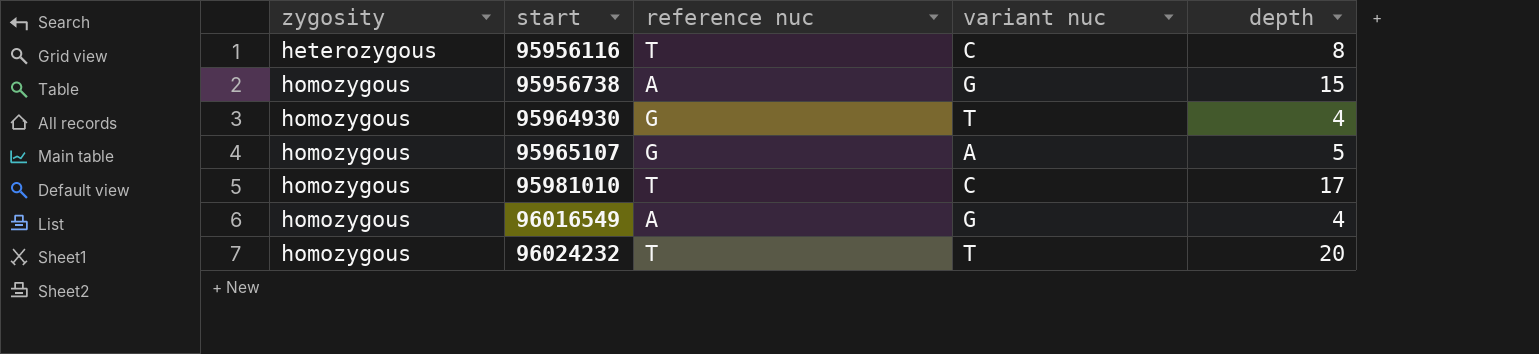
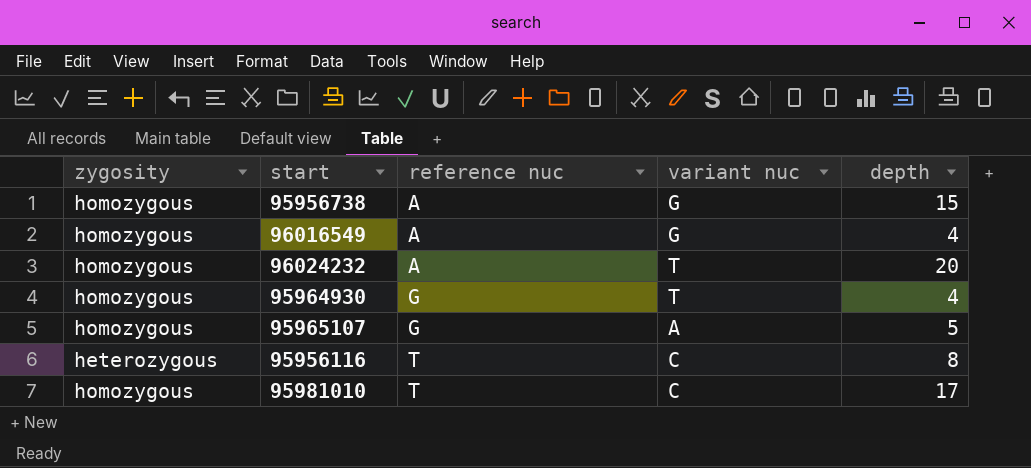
row order: zygosity ascending -> reference nuc ascending
96024232 | reference nuc: T -> A

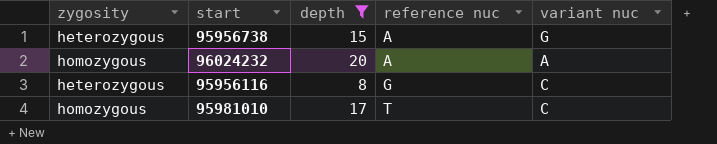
filter: none -> depth >= 8
column depth | position: 5 -> 3
95956738 | zygosity: homozygous -> heterozygous
96024232 | variant nuc: T -> A
95956116 | reference nuc: T -> G

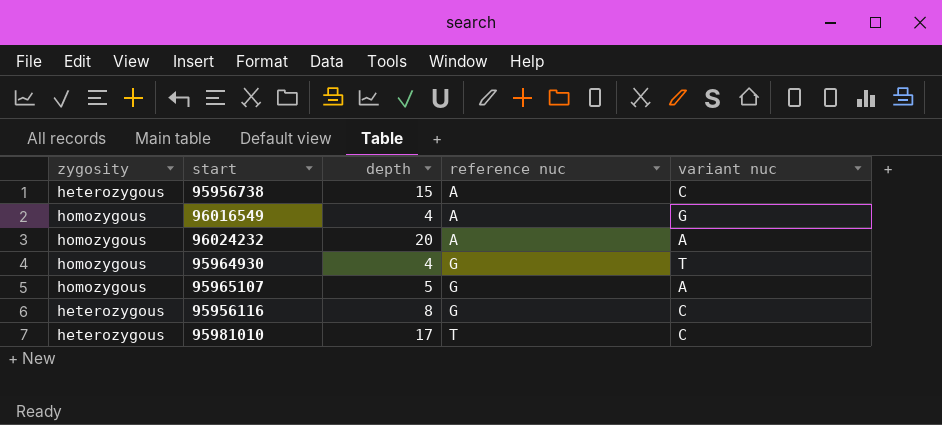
filter: depth >= 8 -> none
95956738 | variant nuc: G -> C
95981010 | zygosity: homozygous -> heterozygous

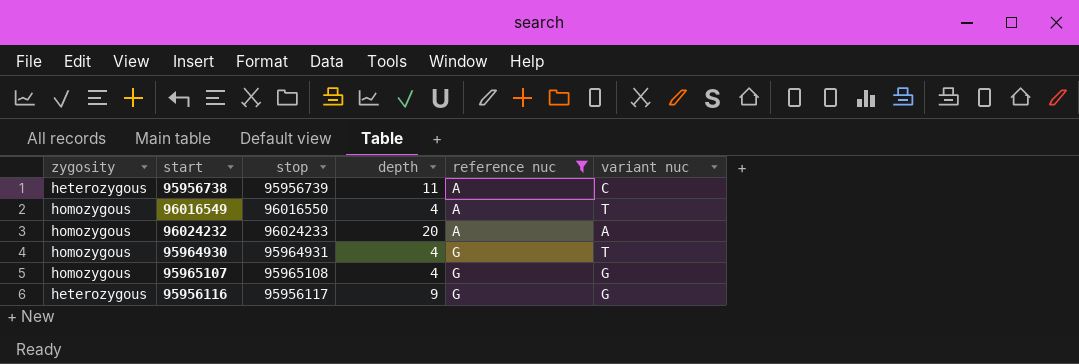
filter: none -> reference nuc != T
column stop | position: none -> 3
95956738 | depth: 15 -> 11
96016549 | variant nuc: G -> T
95965107 | depth: 5 -> 4
95965107 | variant nuc: A -> G
95956116 | depth: 8 -> 9
95956116 | variant nuc: C -> G

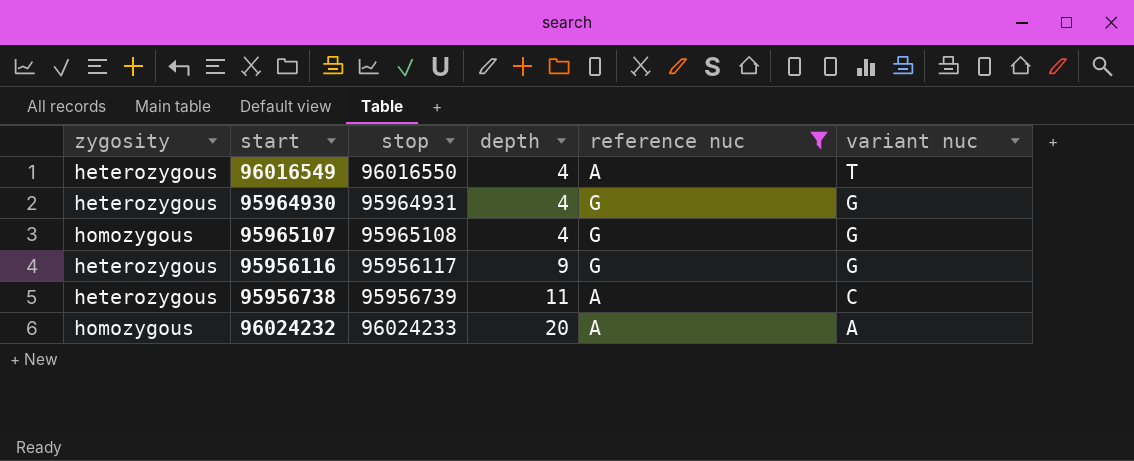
row order: reference nuc ascending -> depth ascending
96016549 | zygosity: homozygous -> heterozygous
95964930 | zygosity: homozygous -> heterozygous
95964930 | variant nuc: T -> G

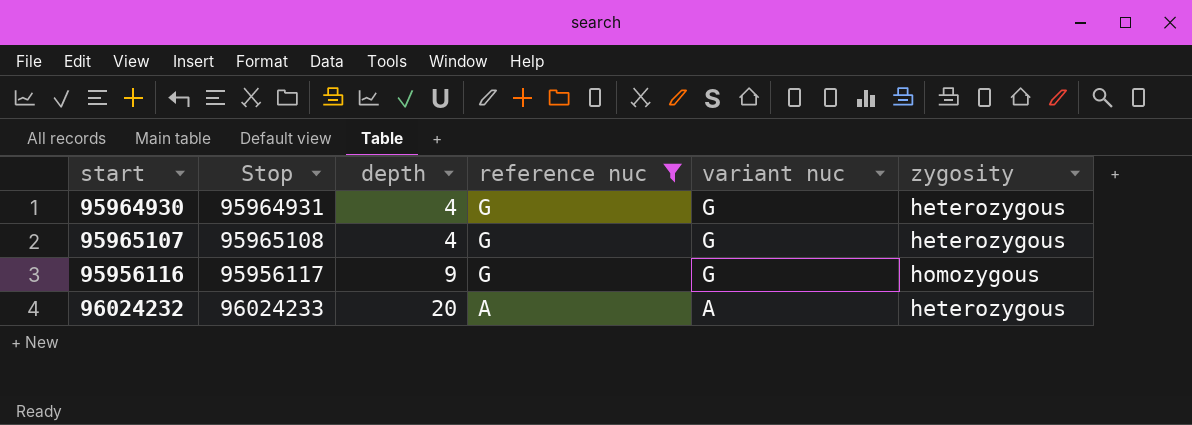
column name: stop -> Stop
column zygosity | position: 1 -> 6
row 96016549: heterozygous | 96016550 | 4 | A | T -> none
row 95956738: heterozygous | 95956739 | 11 | A | C -> none
95965107 | zygosity: homozygous -> heterozygous
95956116 | zygosity: heterozygous -> homozygous
96024232 | zygosity: homozygous -> heterozygous

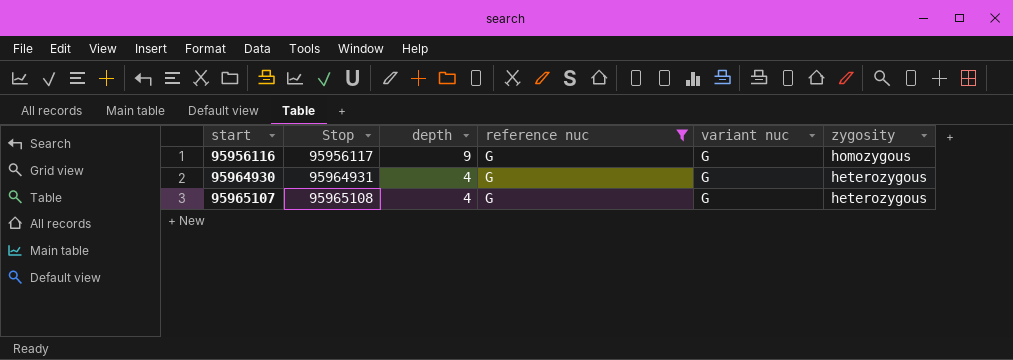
row order: depth ascending -> start ascending
row 96024232: 96024233 | 20 | A | A | heterozygous -> none

